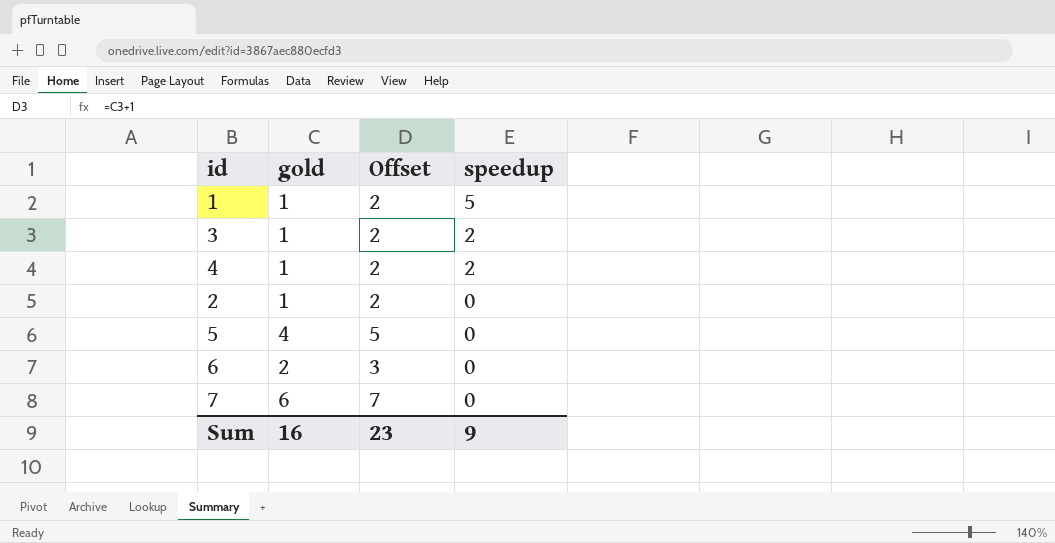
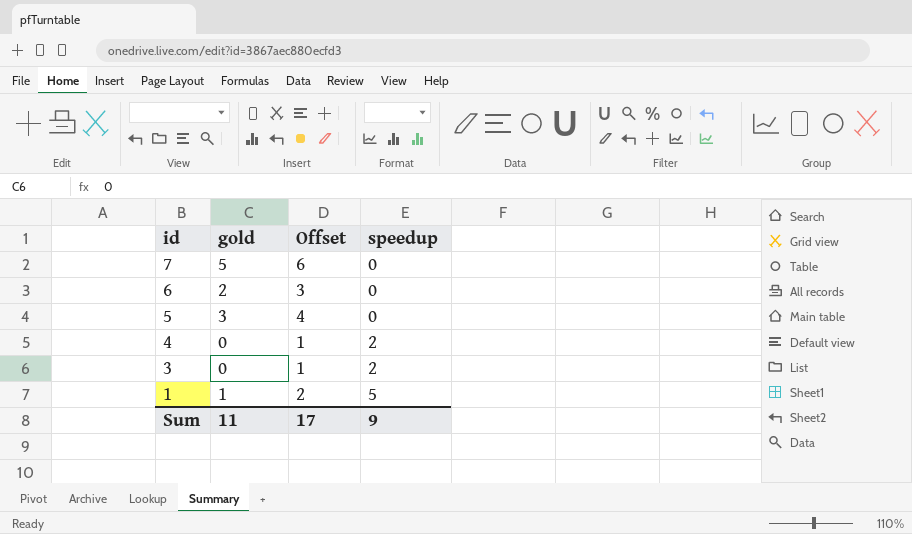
row order: speedup descending -> id descending
row 2: 1 | 2 | 0 -> none
7 | gold: 6 -> 5
7 | Offset: 7 -> 6
5 | gold: 4 -> 3
5 | Offset: 5 -> 4
4 | gold: 1 -> 0
4 | Offset: 2 -> 1
3 | gold: 1 -> 0
3 | Offset: 2 -> 1
Sum | gold: 16 -> 11
Sum | Offset: 23 -> 17

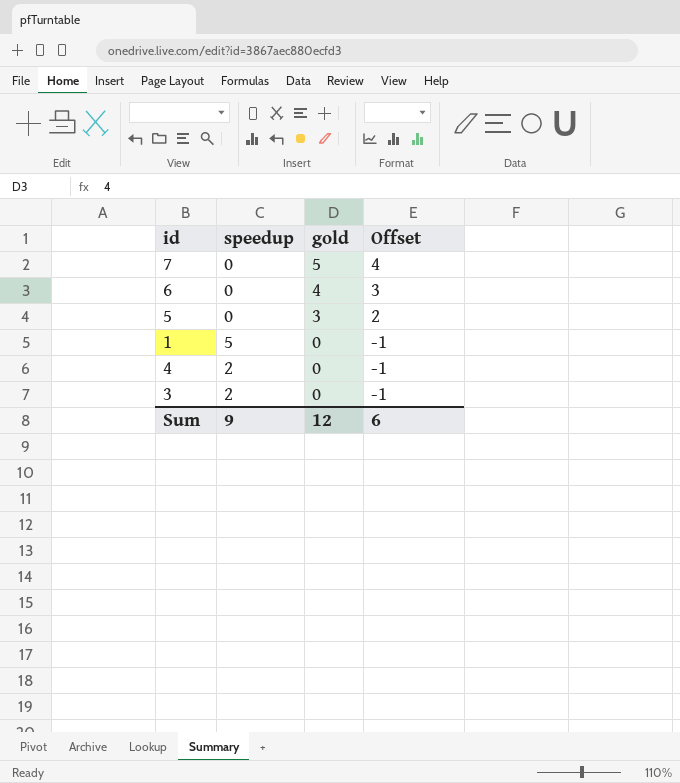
row order: id descending -> gold descending
column speedup | position: 4 -> 2
column Offset | formula: [gold] + 1 -> [gold] - 1
6 | gold: 2 -> 4
1 | gold: 1 -> 0
Sum | gold: 11 -> 12
Sum | Offset: 17 -> 6

